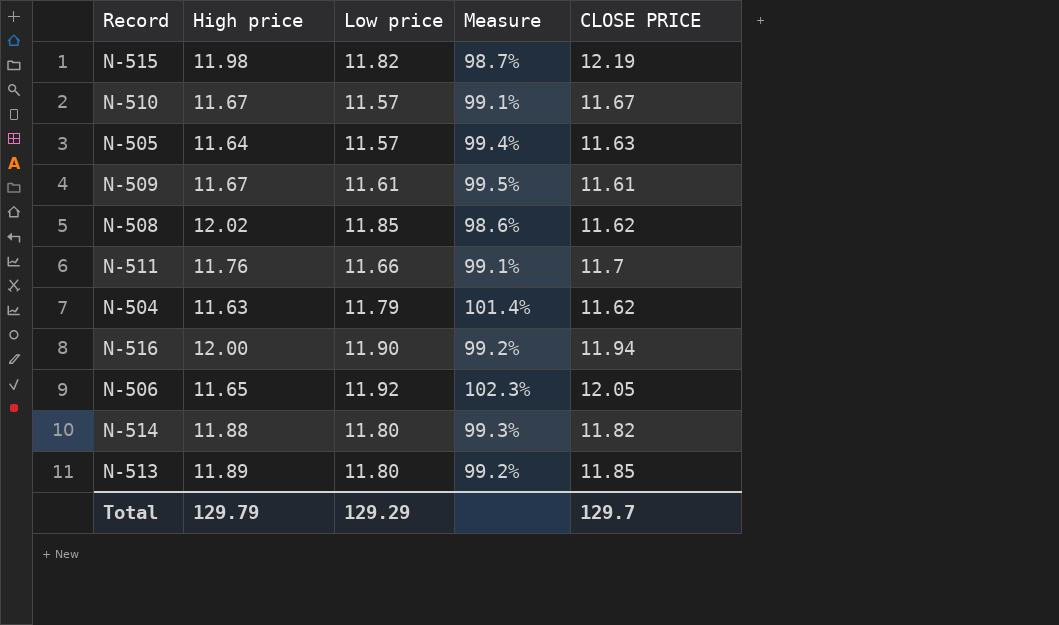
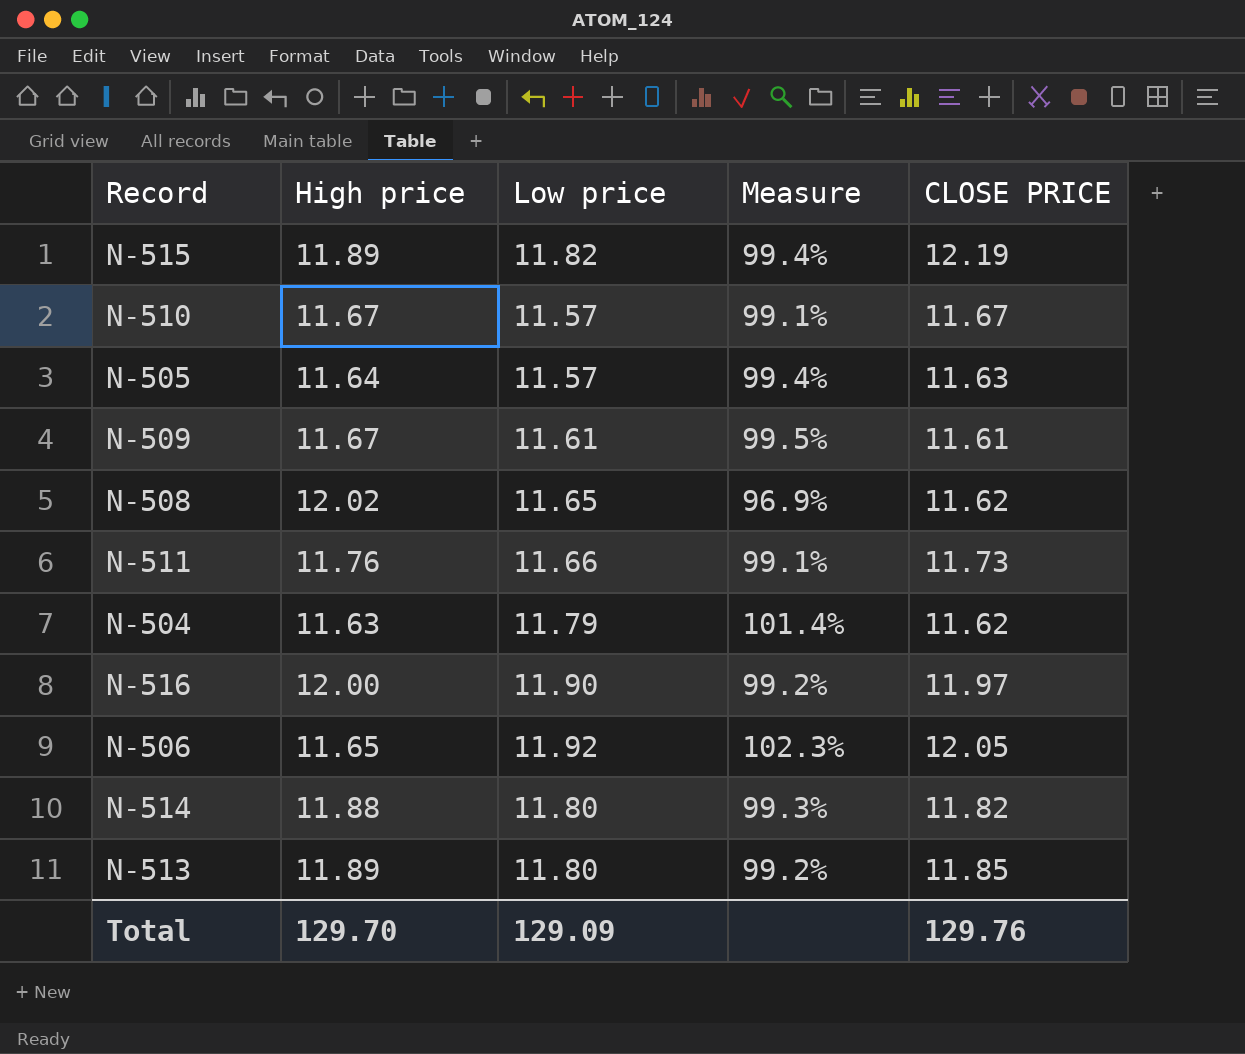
N-515 | High price: 11.98 -> 11.89
N-515 | Measure: 98.7% -> 99.4%
N-508 | Low price: 11.85 -> 11.65
N-508 | Measure: 98.6% -> 96.9%
N-511 | CLOSE PRICE: 11.7 -> 11.73
N-516 | CLOSE PRICE: 11.94 -> 11.97
Total | High price: 129.79 -> 129.70
Total | Low price: 129.29 -> 129.09
Total | CLOSE PRICE: 129.7 -> 129.76

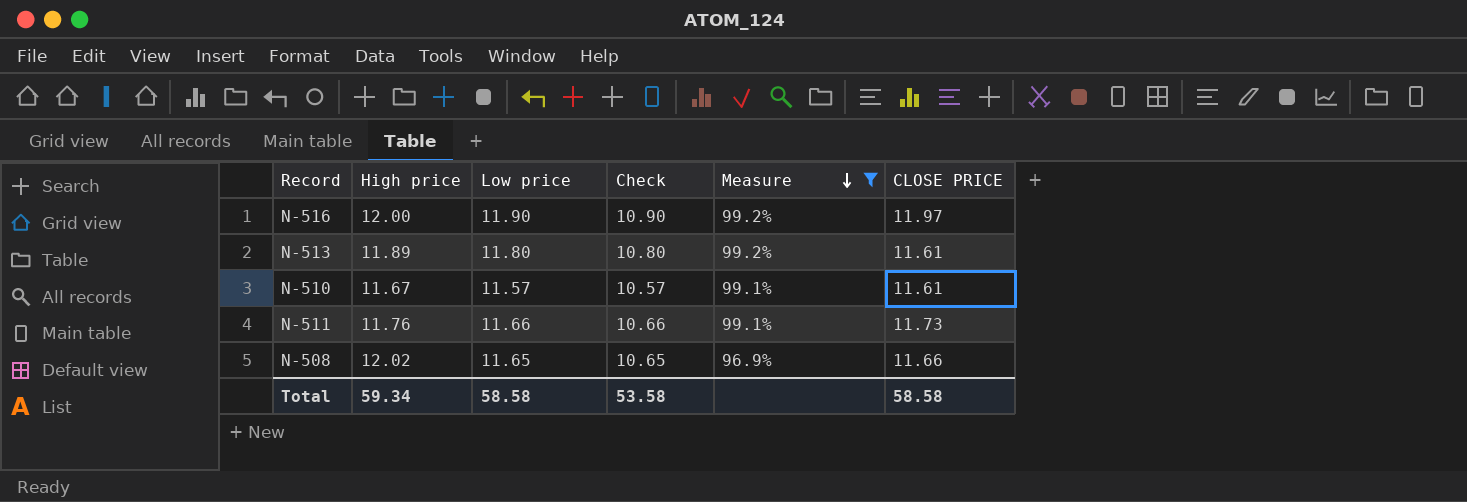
filter: none -> Measure <= 99.2%
row order: none -> Measure descending
column Check | formula: none -> [Low price] - 1
N-513 | CLOSE PRICE: 11.85 -> 11.61
N-510 | CLOSE PRICE: 11.67 -> 11.61
N-508 | CLOSE PRICE: 11.62 -> 11.66
Total | High price: 129.70 -> 59.34
Total | Low price: 129.09 -> 58.58
Total | CLOSE PRICE: 129.76 -> 58.58

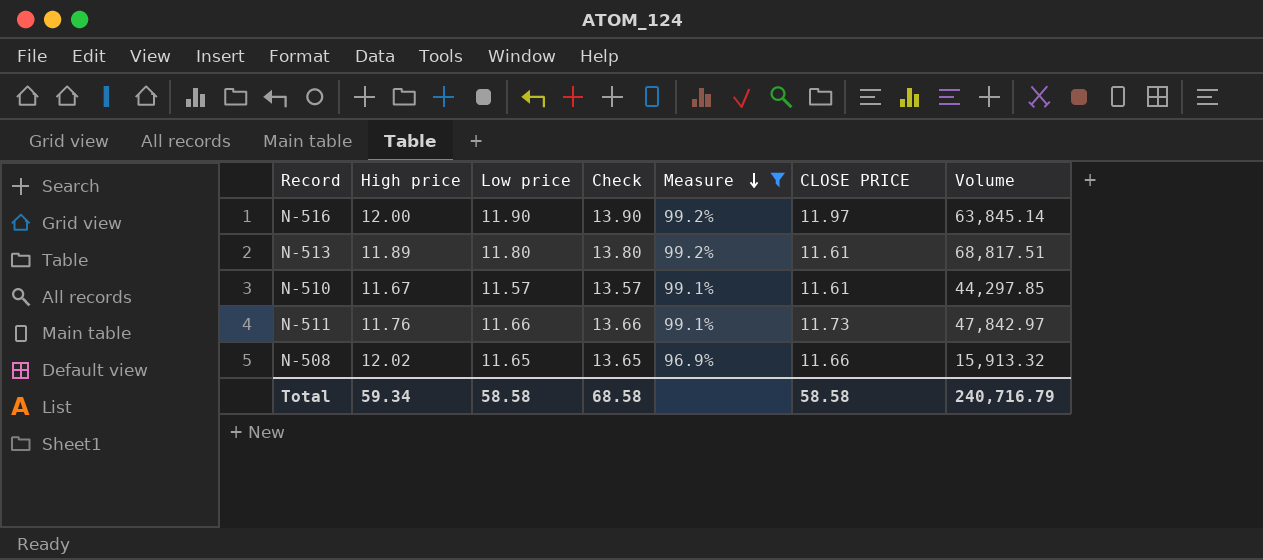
column Check | formula: [Low price] - 1 -> [Low price] + 2
column Volume | position: none -> 7
Total | Check: 53.58 -> 68.58

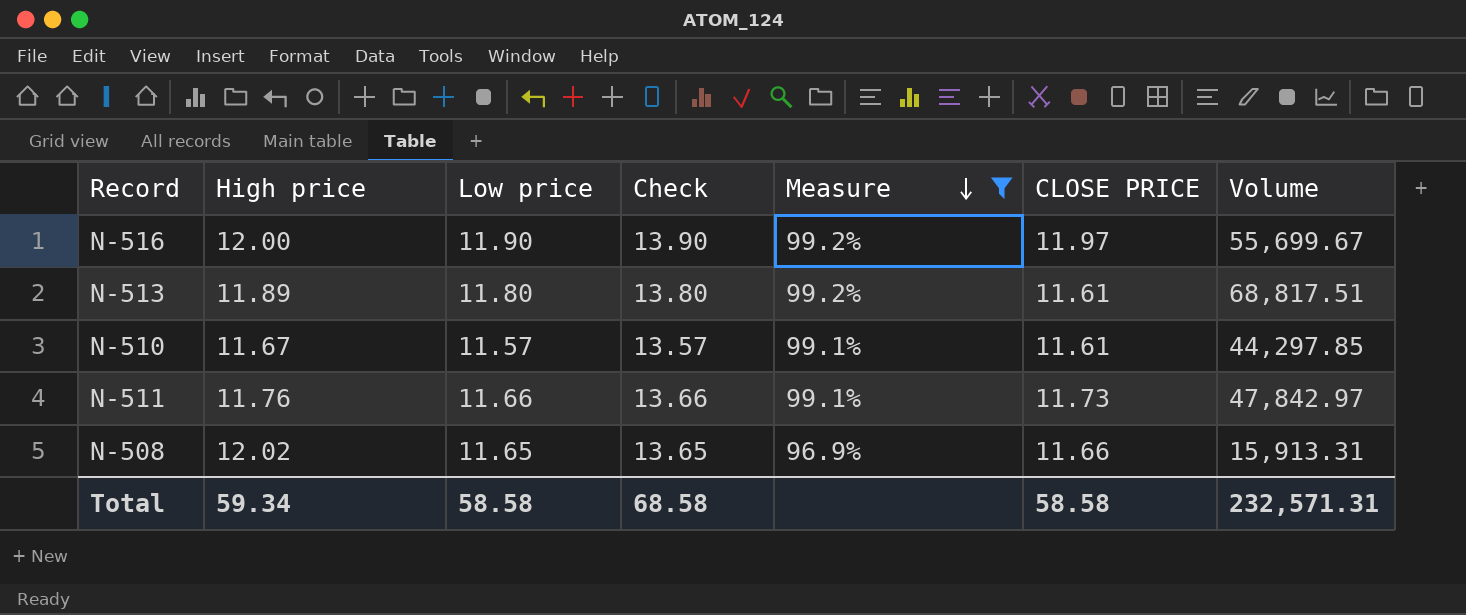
N-516 | Volume: 63,845.14 -> 55,699.67
N-508 | Volume: 15,913.32 -> 15,913.31
Total | Volume: 240,716.79 -> 232,571.31

